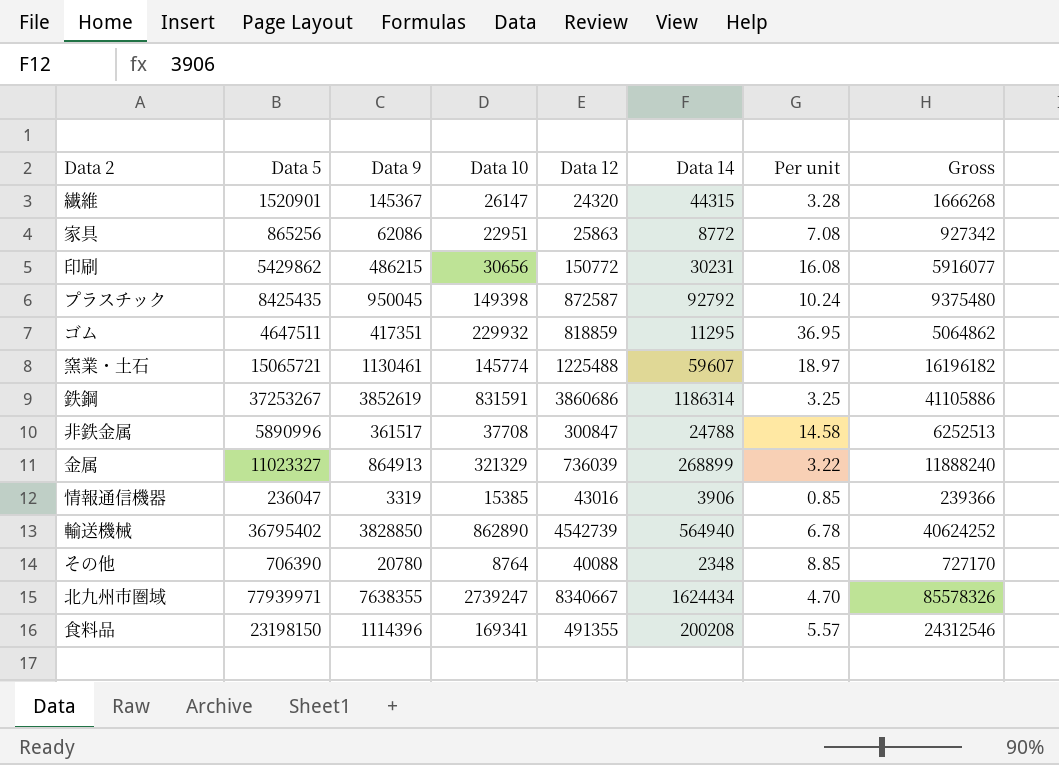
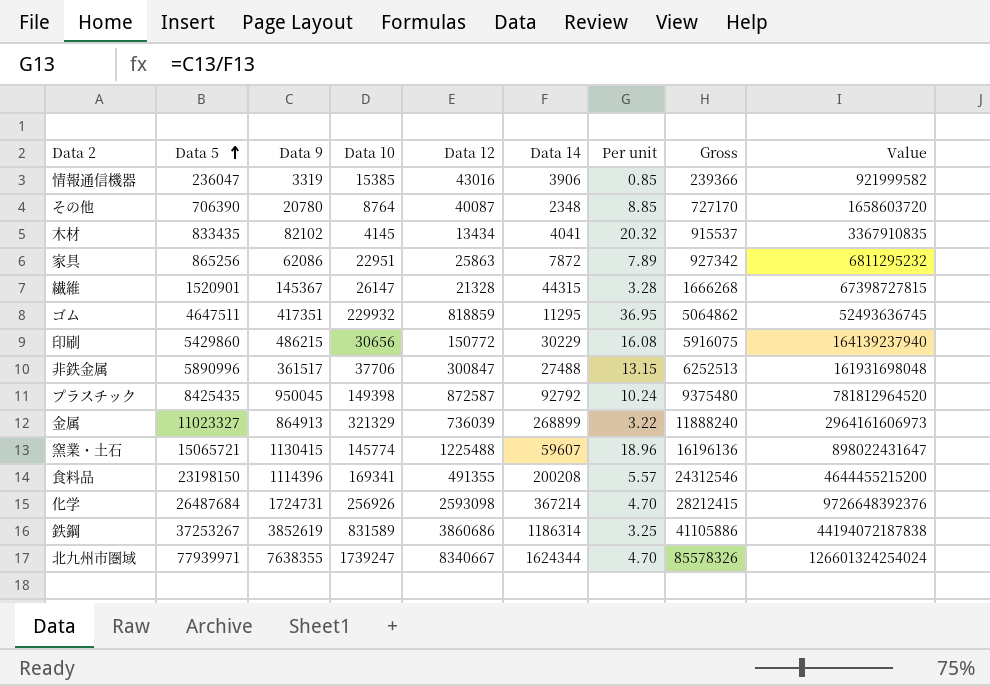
row order: none -> Data 5 ascending
column Value | formula: none -> [Data 5] * [Data 14]
row 輸送機械: 36795402 | 3828850 | 862890 | 4542739 | 564940 | 6.78 | 40624252 -> none
その他 | Data 12: 40088 -> 40087
row 木材: none -> 833435 | 82102 | 4145 | 13434 | 4041 | 20.32 | 915537 | 3367910835
家具 | Data 14: 8772 -> 7872
家具 | Per unit: 7.08 -> 7.89
繊維 | Data 12: 24320 -> 21328
印刷 | Data 5: 5429862 -> 5429860
印刷 | Data 14: 30231 -> 30229
印刷 | Gross: 5916077 -> 5916075
非鉄金属 | Data 10: 37708 -> 37706
非鉄金属 | Data 14: 24788 -> 27488
非鉄金属 | Per unit: 14.58 -> 13.15
窯業・土石 | Data 9: 1130461 -> 1130415
窯業・土石 | Per unit: 18.97 -> 18.96
窯業・土石 | Gross: 16196182 -> 16196136
row 化学: none -> 26487684 | 1724731 | 256926 | 2593098 | 367214 | 4.70 | 28212415 | 9726648392376
鉄鋼 | Data 10: 831591 -> 831589
北九州市圏域 | Data 10: 2739247 -> 1739247
北九州市圏域 | Data 14: 1624434 -> 1624344

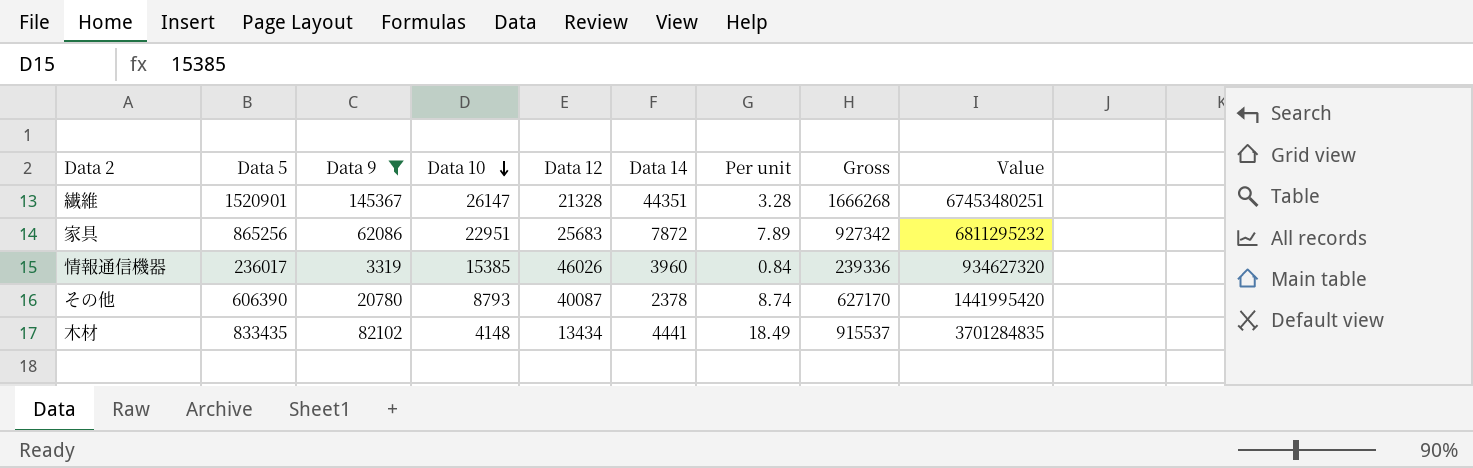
filter: none -> Data 9 <= 145367
row order: Data 5 ascending -> Data 10 descending
繊維 | Data 14: 44315 -> 44351
繊維 | Value: 67398727815 -> 67453480251
家具 | Data 12: 25863 -> 25683
情報通信機器 | Data 5: 236047 -> 236017
情報通信機器 | Data 12: 43016 -> 46026
情報通信機器 | Data 14: 3906 -> 3960
情報通信機器 | Per unit: 0.85 -> 0.84
情報通信機器 | Gross: 239366 -> 239336
情報通信機器 | Value: 921999582 -> 934627320
その他 | Data 5: 706390 -> 606390
その他 | Data 10: 8764 -> 8793
その他 | Data 14: 2348 -> 2378
その他 | Per unit: 8.85 -> 8.74
その他 | Gross: 727170 -> 627170
その他 | Value: 1658603720 -> 1441995420
木材 | Data 10: 4145 -> 4148
木材 | Data 14: 4041 -> 4441
木材 | Per unit: 20.32 -> 18.49
木材 | Value: 3367910835 -> 3701284835

